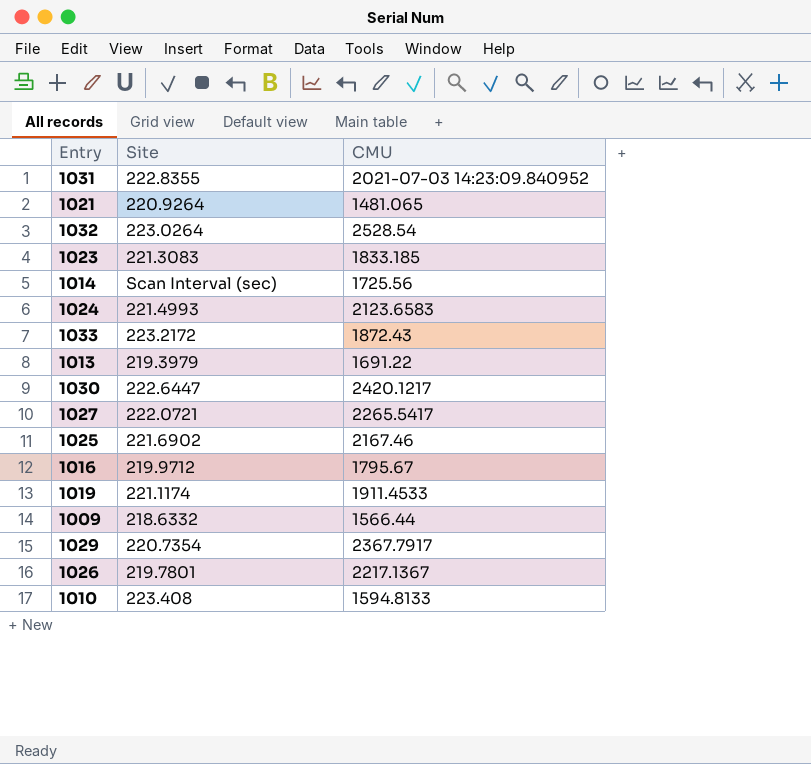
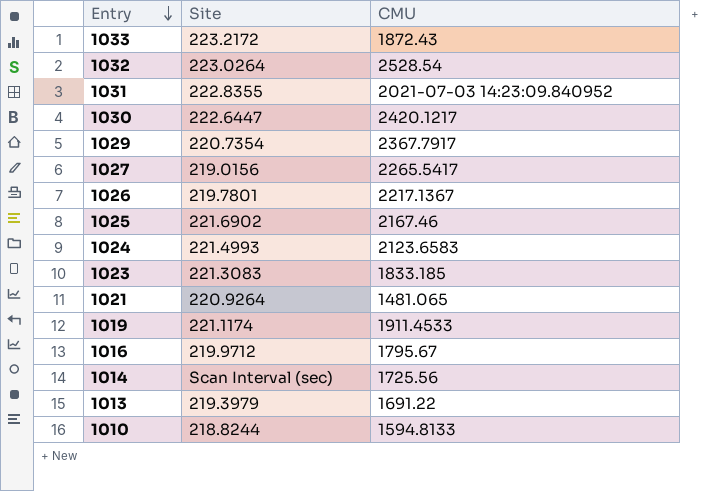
row order: none -> Entry descending
row 1009: 218.6332 | 1566.44 -> none
1027 | Site: 222.0721 -> 219.0156
1010 | Site: 223.408 -> 218.8244

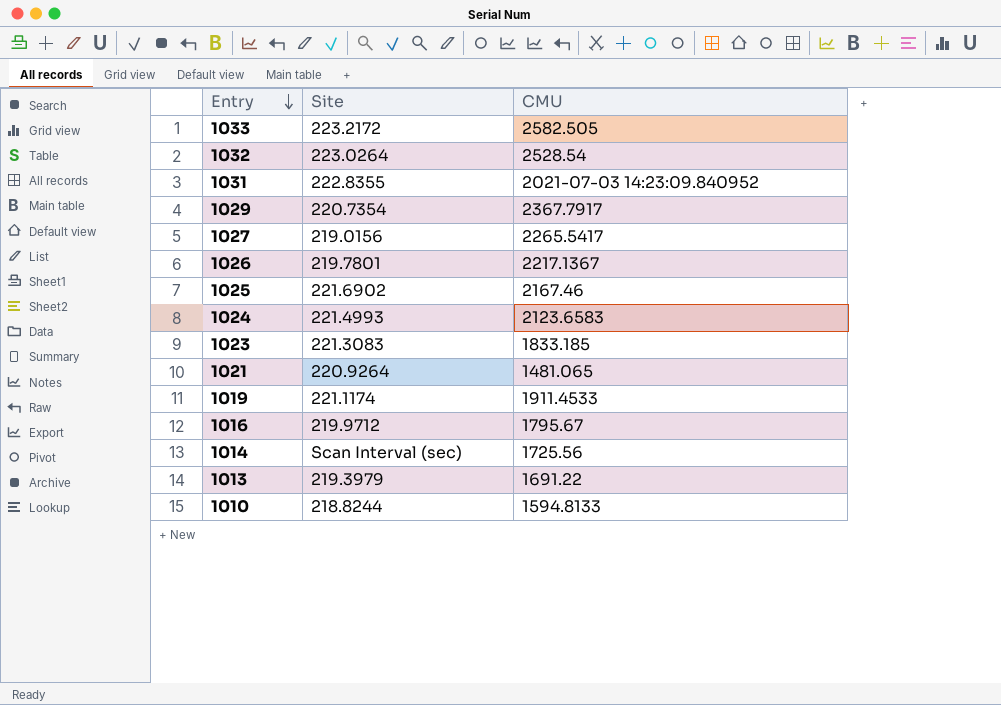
row 1030: 222.6447 | 2420.1217 -> none
1033 | CMU: 1872.43 -> 2582.505

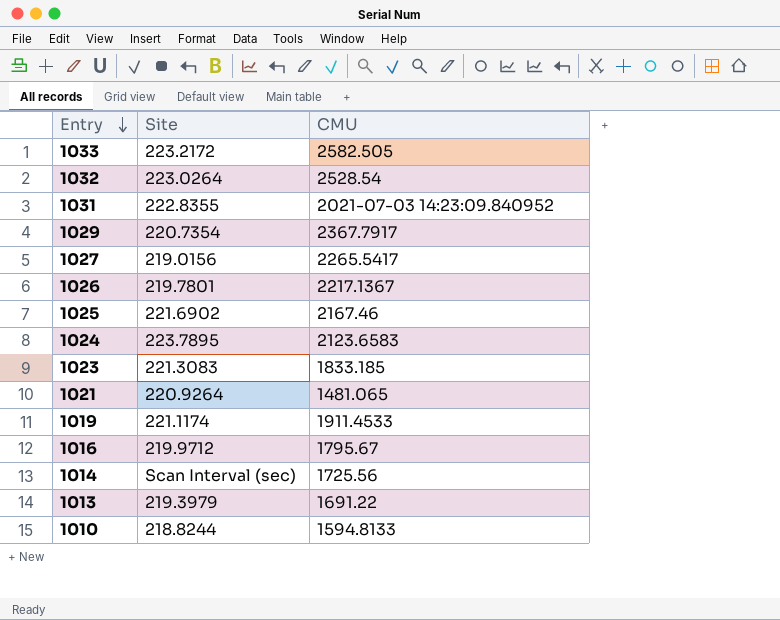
1024 | Site: 221.4993 -> 223.7895

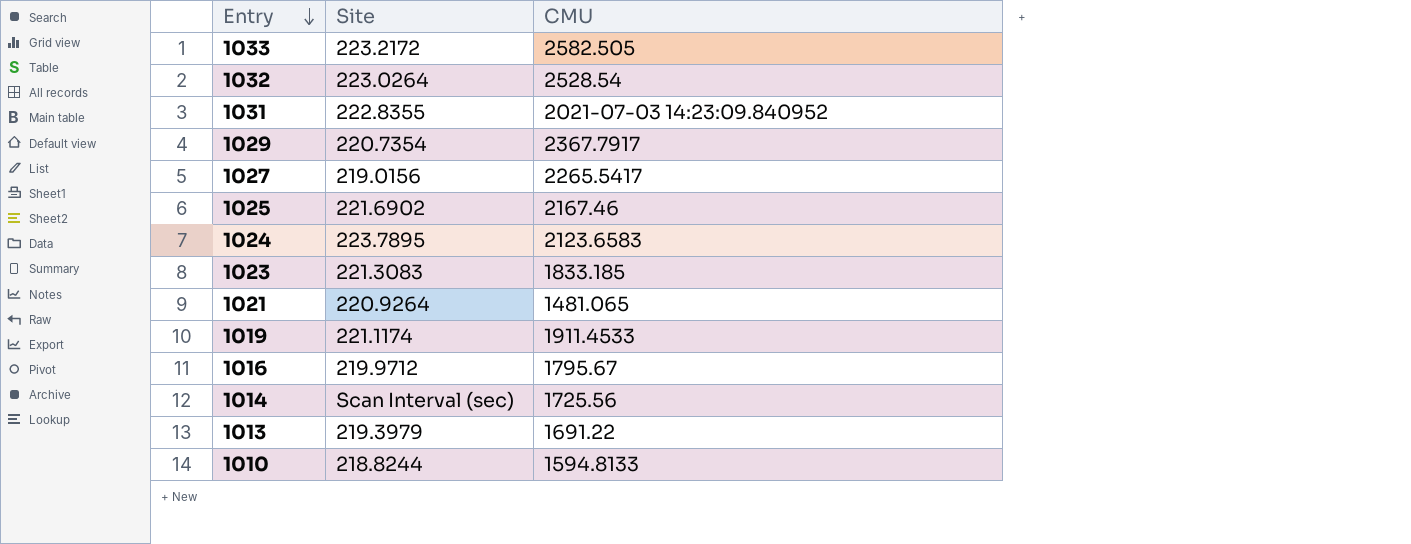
row 1026: 219.7801 | 2217.1367 -> none

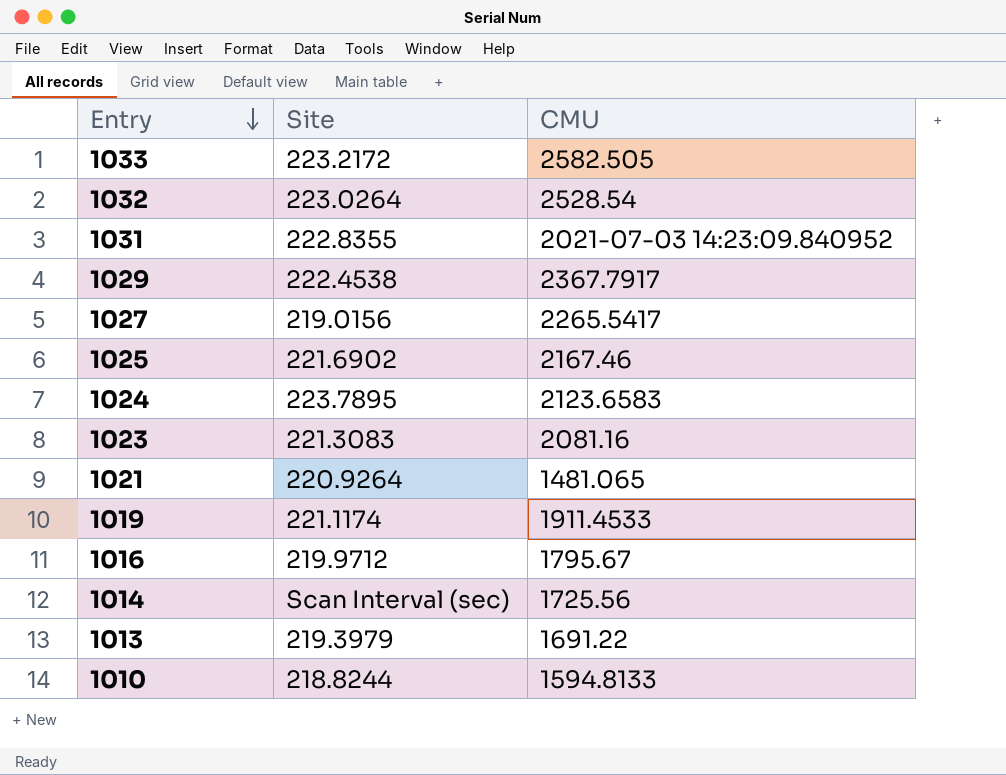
1029 | Site: 220.7354 -> 222.4538
1023 | CMU: 1833.185 -> 2081.16

